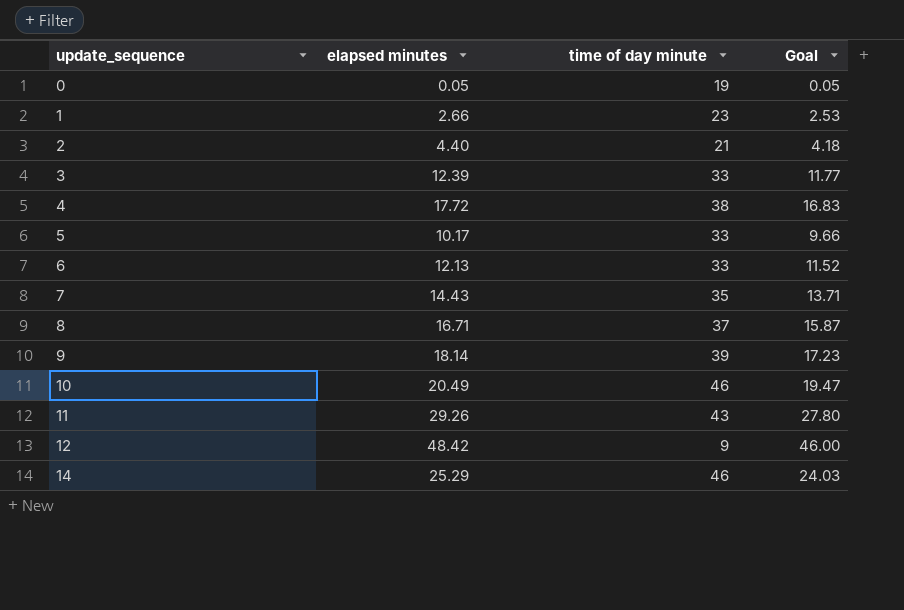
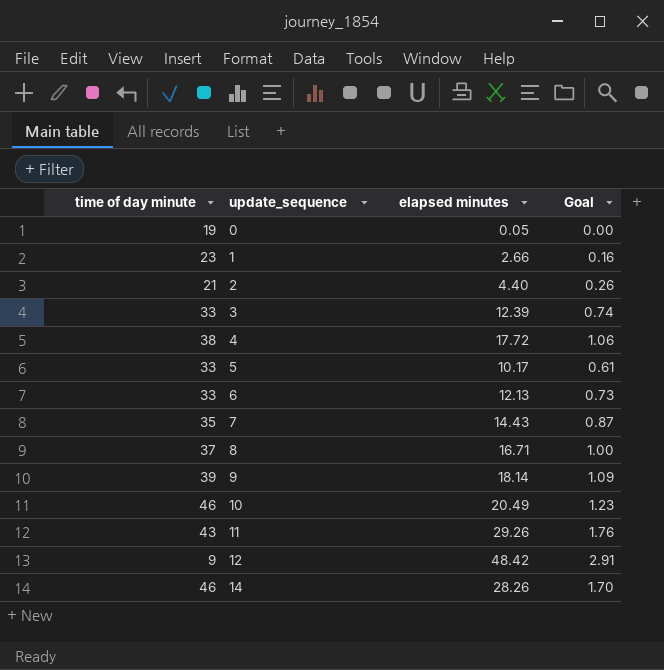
column time of day minute | position: 3 -> 1
column Goal | formula: [elapsed minutes] * 0.95 -> [elapsed minutes] * 0.06
14 | elapsed minutes: 25.29 -> 28.26

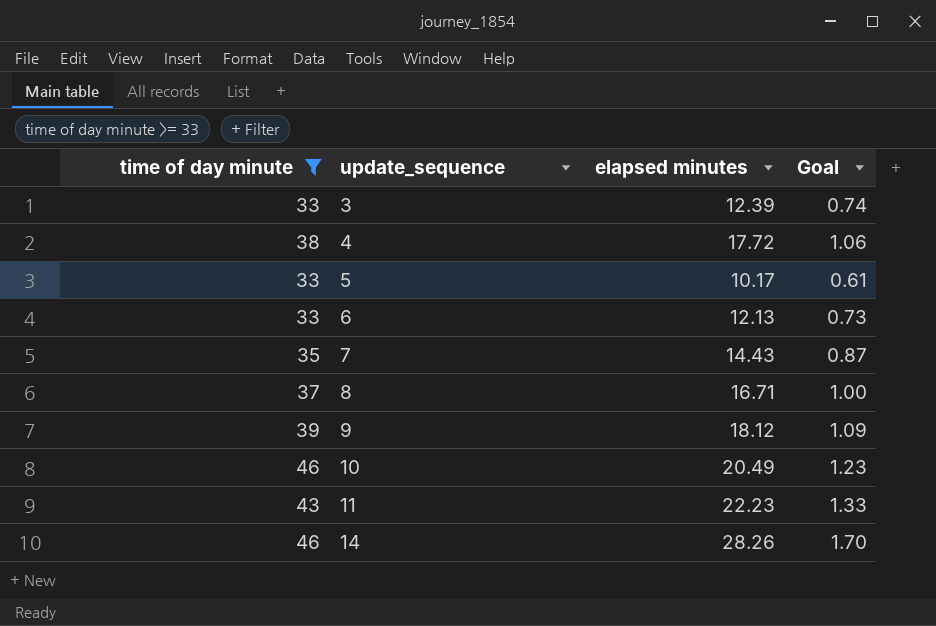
filter: none -> time of day minute >= 33
9 | elapsed minutes: 18.14 -> 18.12
11 | elapsed minutes: 29.26 -> 22.23
11 | Goal: 1.76 -> 1.33

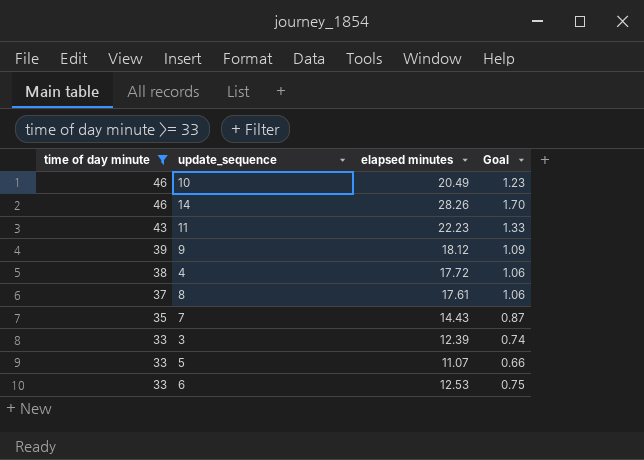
row order: update_sequence ascending -> time of day minute descending
8 | elapsed minutes: 16.71 -> 17.61
8 | Goal: 1.00 -> 1.06
5 | elapsed minutes: 10.17 -> 11.07
5 | Goal: 0.61 -> 0.66
6 | elapsed minutes: 12.13 -> 12.53
6 | Goal: 0.73 -> 0.75

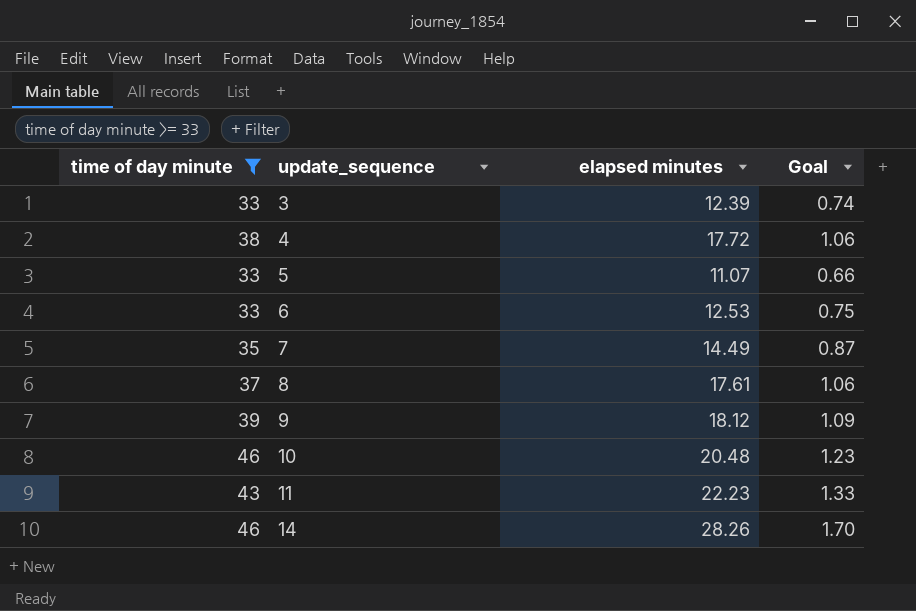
row order: time of day minute descending -> update_sequence ascending
7 | elapsed minutes: 14.43 -> 14.49
10 | elapsed minutes: 20.49 -> 20.48

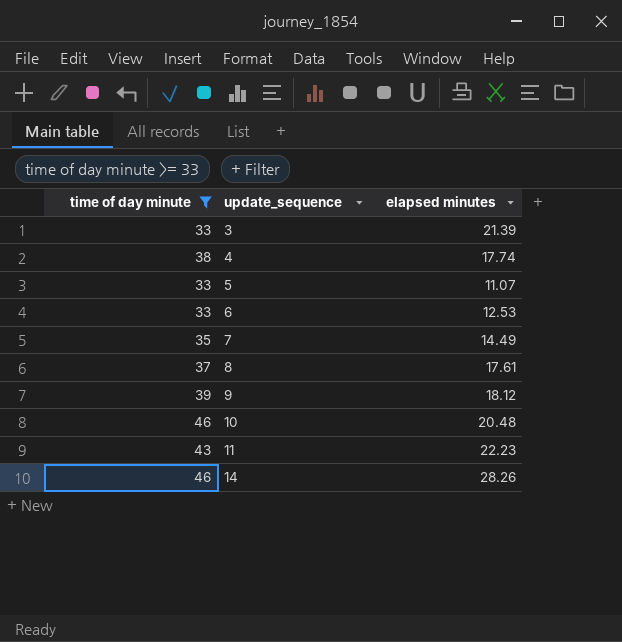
column Goal | formula: [elapsed minutes] * 0.06 -> none
3 | elapsed minutes: 12.39 -> 21.39
4 | elapsed minutes: 17.72 -> 17.74

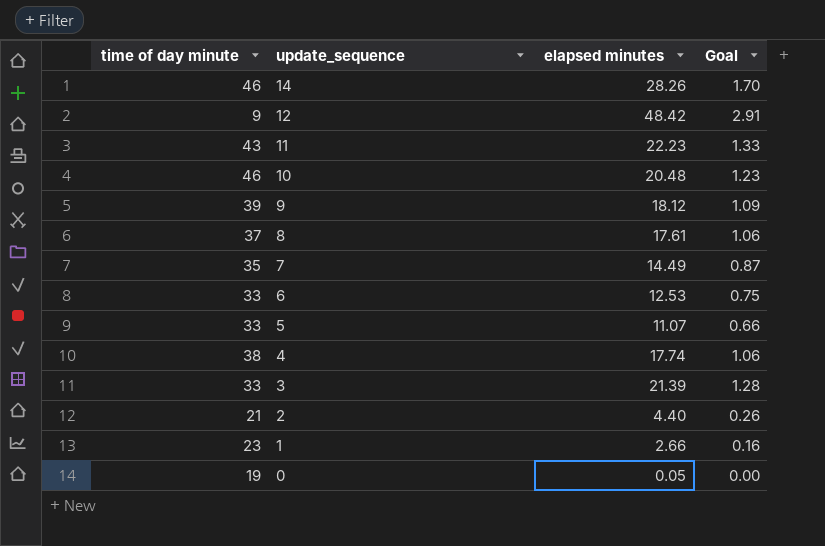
filter: time of day minute >= 33 -> none
row order: update_sequence ascending -> update_sequence descending
column Goal | formula: none -> [elapsed minutes] * 0.06

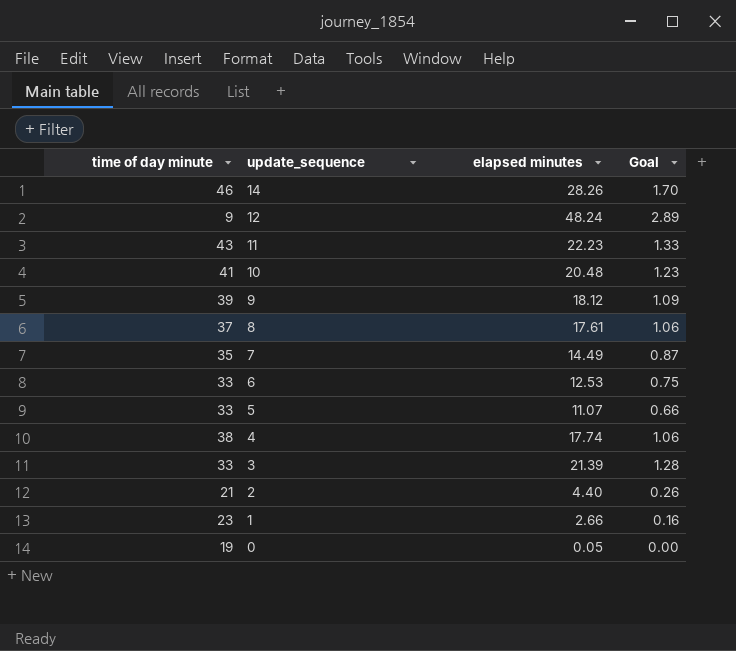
12 | elapsed minutes: 48.42 -> 48.24
12 | Goal: 2.91 -> 2.89
10 | time of day minute: 46 -> 41

